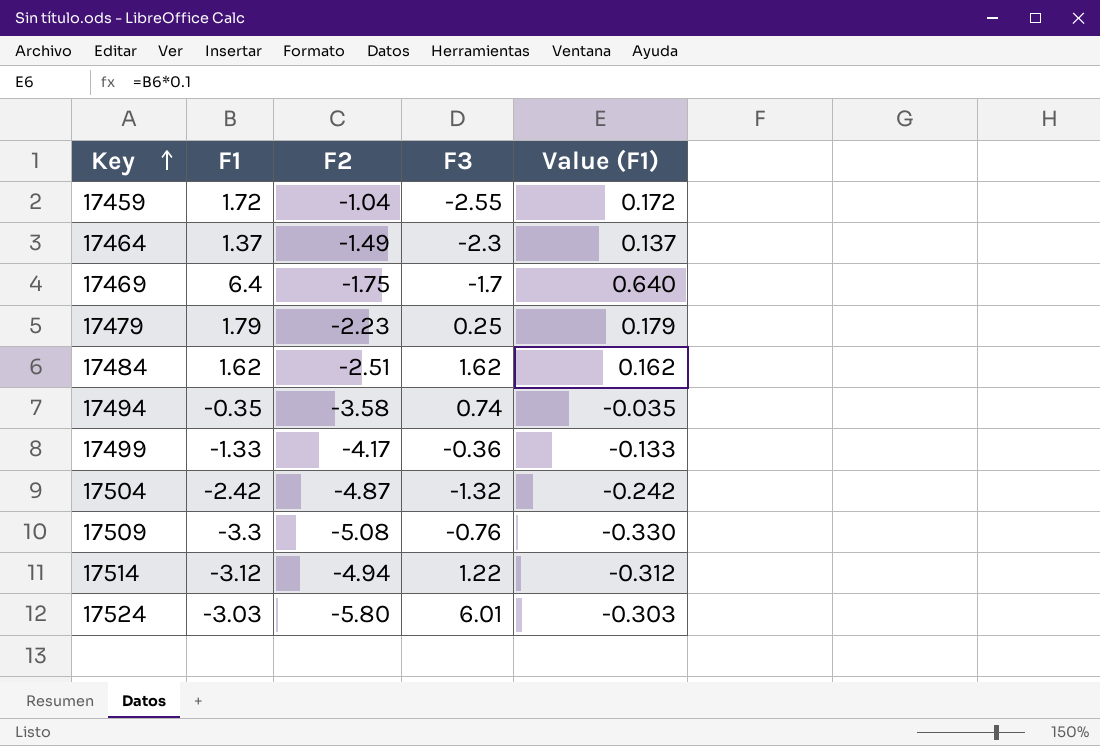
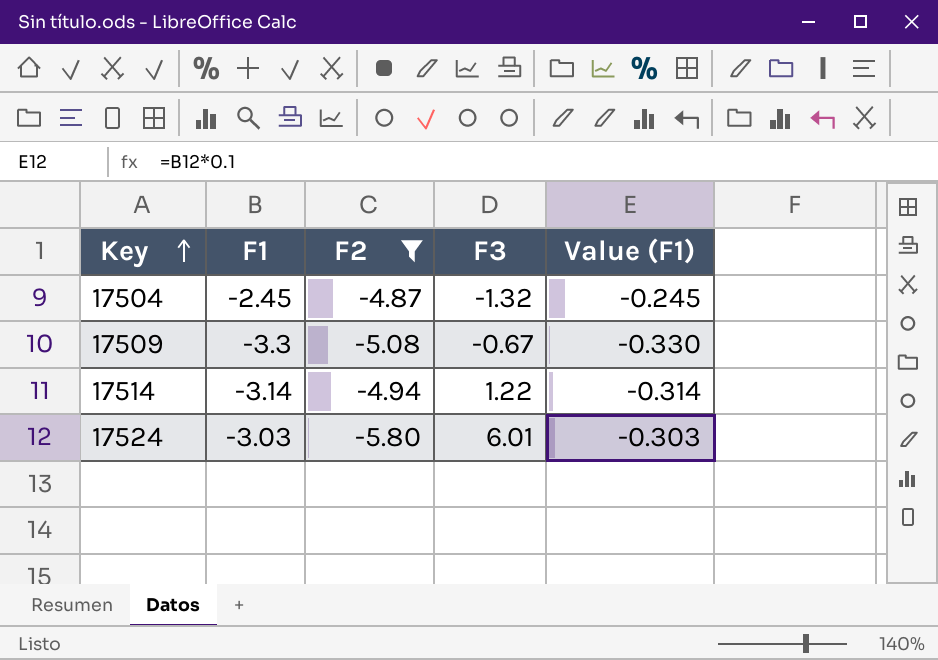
filter: none -> F2 <= -4.87
17504 | F1: -2.42 -> -2.45
17504 | Value (F1): -0.242 -> -0.245
17509 | F3: -0.76 -> -0.67
17514 | F1: -3.12 -> -3.14
17514 | Value (F1): -0.312 -> -0.314

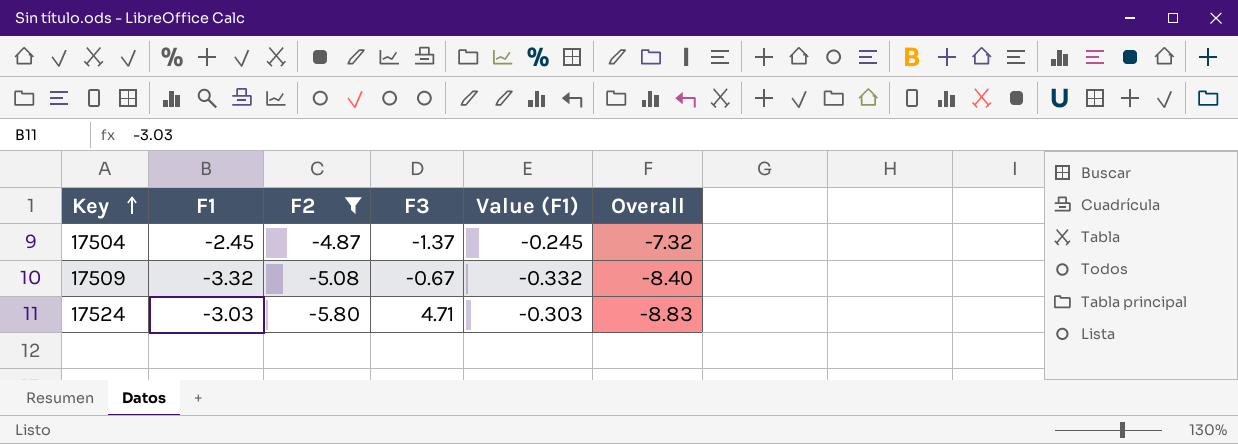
column Overall | formula: none -> [F1] + [F2]
row 17514: -3.14 | -4.94 | 1.22 | -0.314 -> none
17504 | F3: -1.32 -> -1.37
17509 | F1: -3.3 -> -3.32
17509 | Value (F1): -0.330 -> -0.332
17524 | F3: 6.01 -> 4.71

